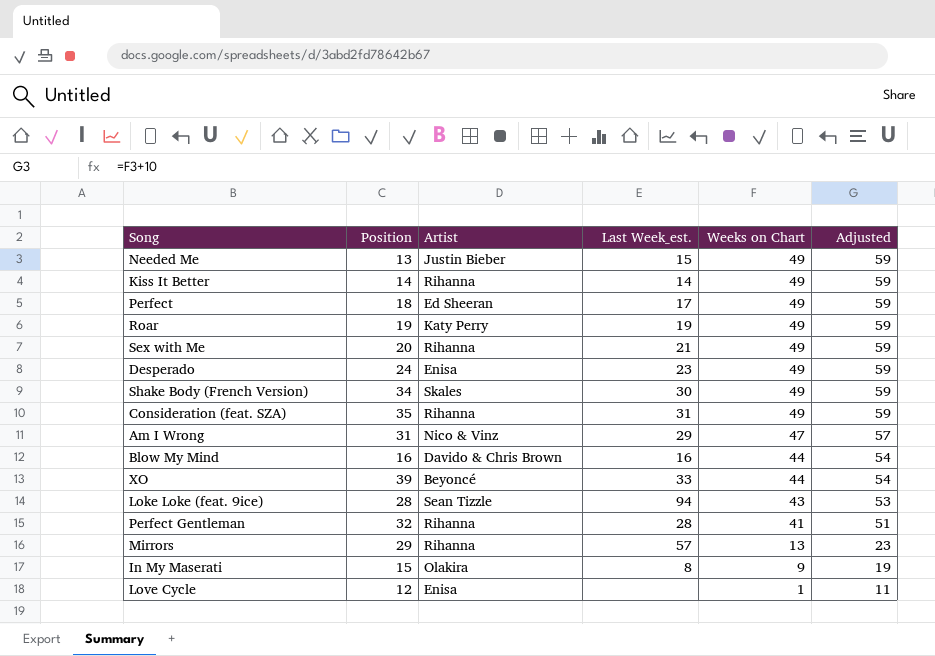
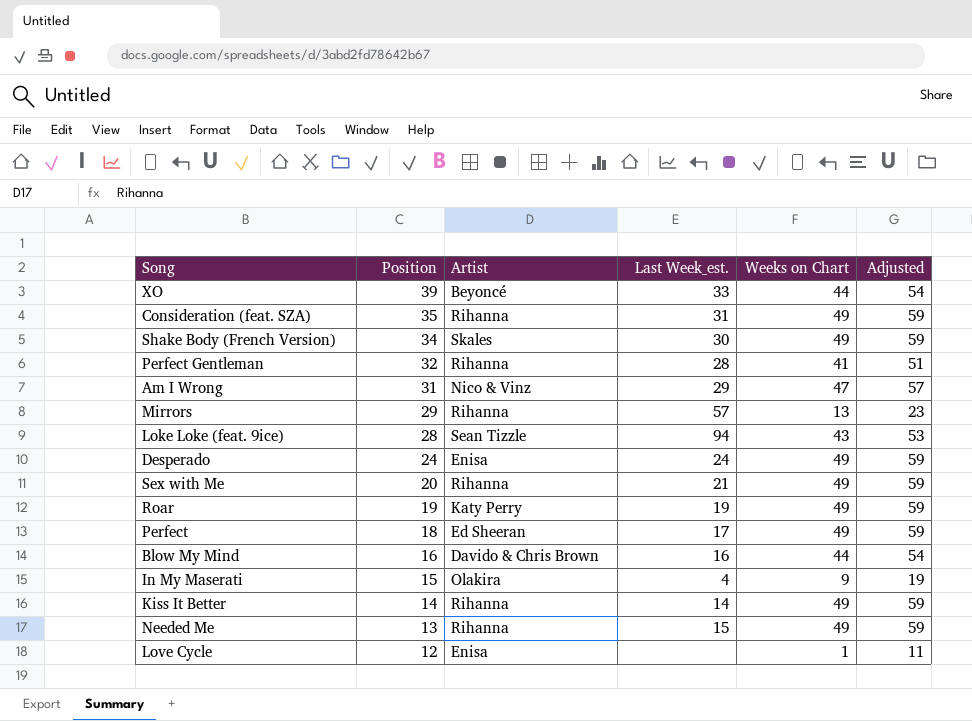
row order: Weeks on Chart descending -> Position descending
Desperado | Last Week_est.: 23 -> 24
In My Maserati | Last Week_est.: 8 -> 4
Needed Me | Artist: Justin Bieber -> Rihanna

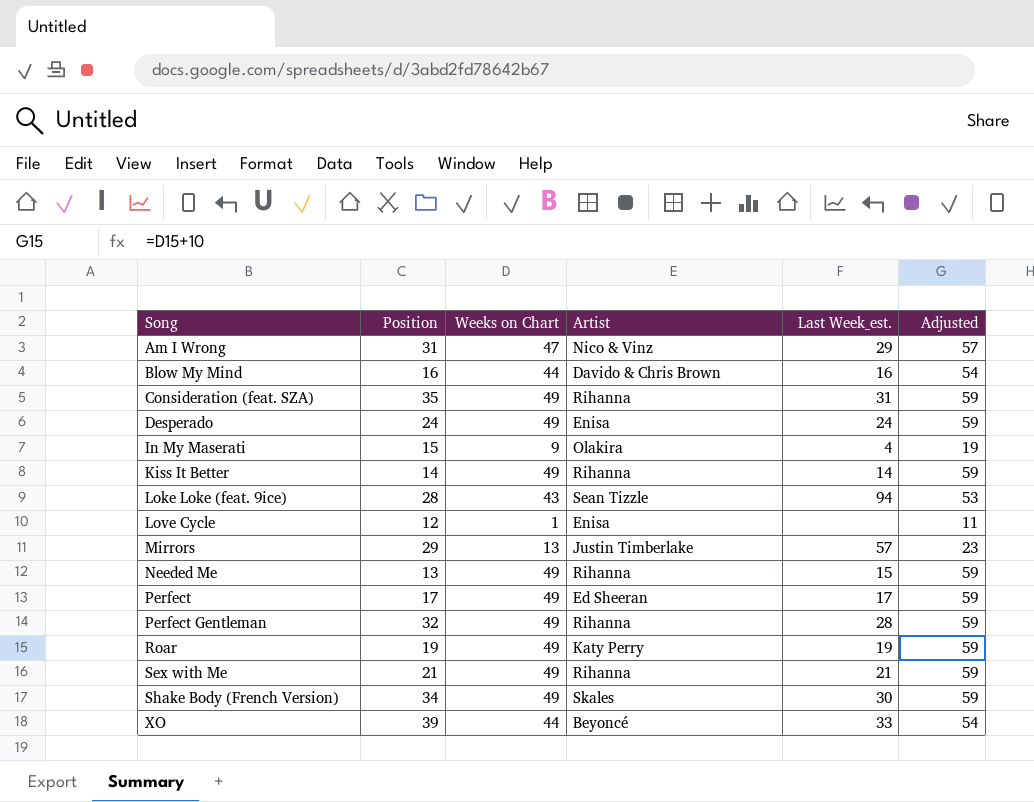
row order: Position descending -> Song ascending
column Weeks on Chart | position: 5 -> 3
Mirrors | Artist: Rihanna -> Justin Timberlake
Perfect | Position: 18 -> 17
Perfect Gentleman | Weeks on Chart: 41 -> 49
Perfect Gentleman | Adjusted: 51 -> 59
Sex with Me | Position: 20 -> 21

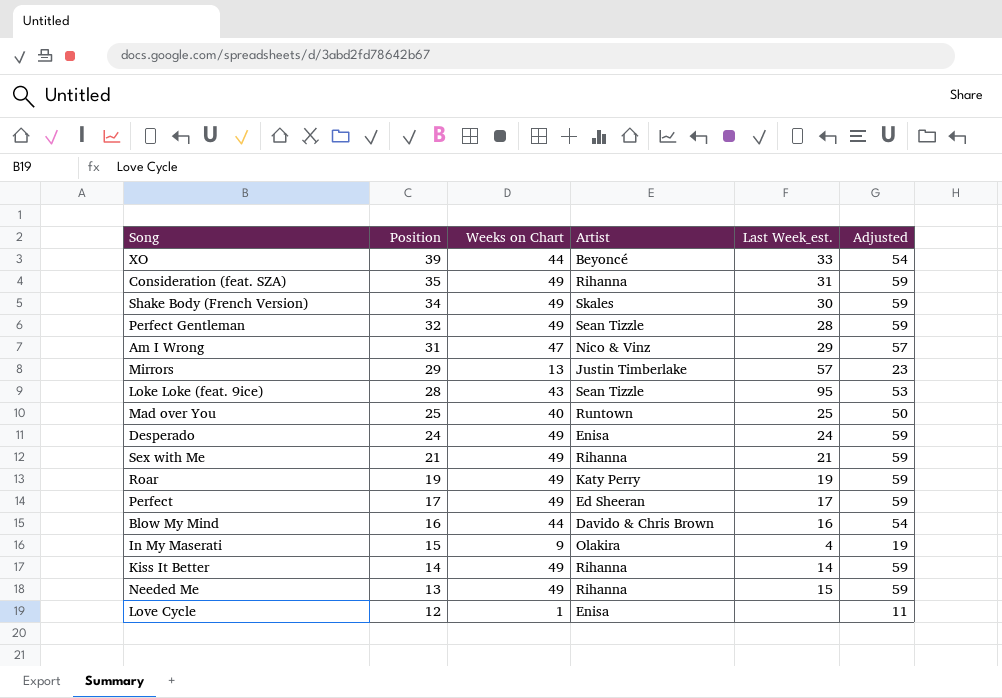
row order: Song ascending -> Position descending
Perfect Gentleman | Artist: Rihanna -> Sean Tizzle
Loke Loke (feat. 9ice) | Last Week_est.: 94 -> 95
row Mad over You: none -> 25 | 40 | Runtown | 25 | 50

